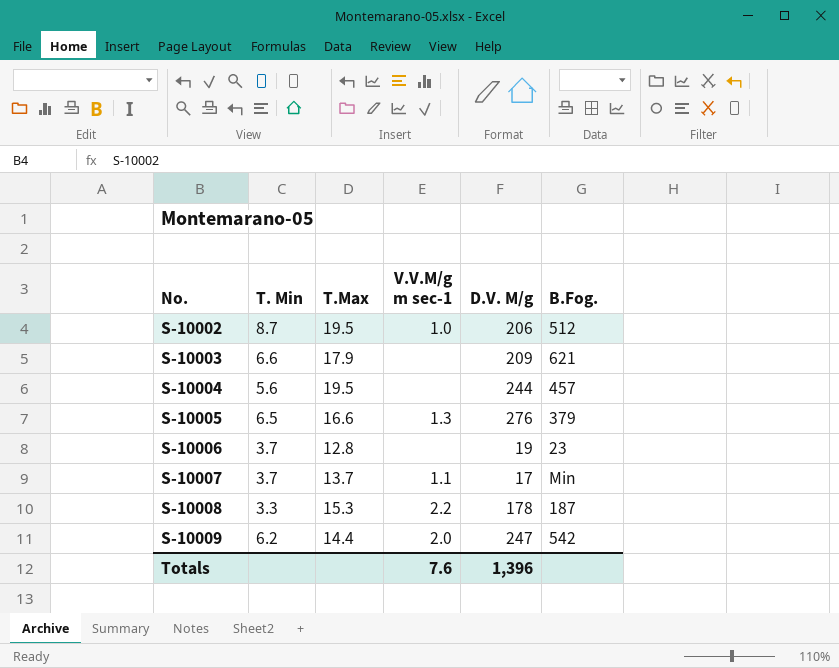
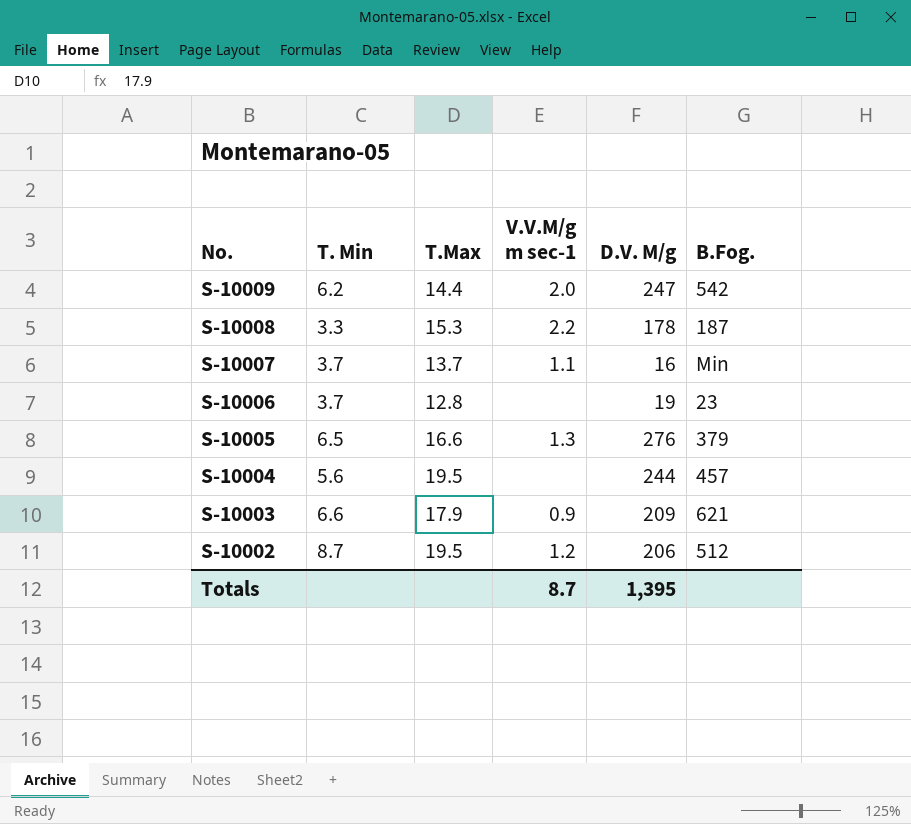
row order: No. ascending -> No. descending
S-10007 | D.V. M/g: 17 -> 16
S-10003 | V.V.M/g m sec-1: none -> 0.9
S-10002 | V.V.M/g m sec-1: 1.0 -> 1.2
Totals | V.V.M/g m sec-1: 7.6 -> 8.7
Totals | D.V. M/g: 1,396 -> 1,395

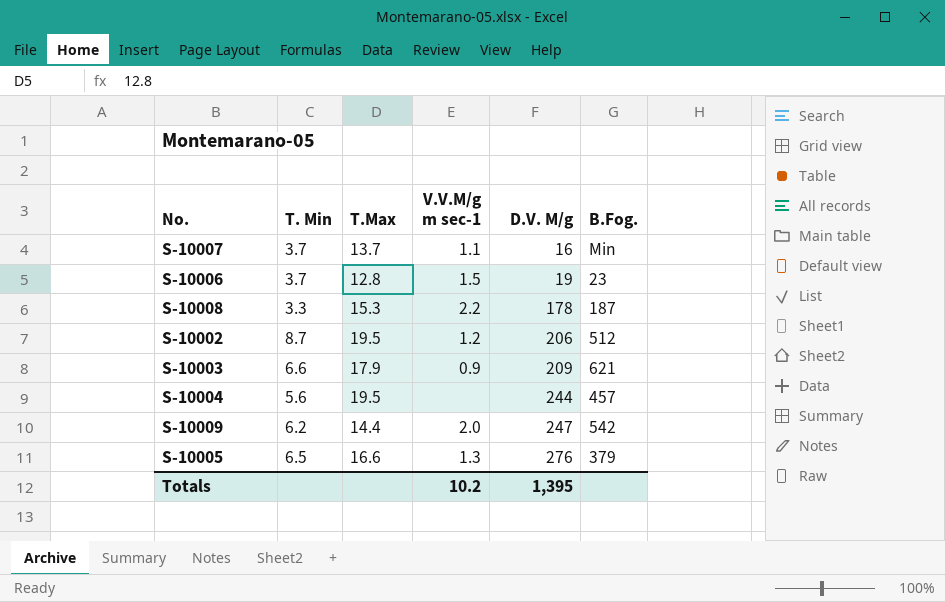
row order: No. descending -> D.V. M/g ascending
S-10006 | V.V.M/g m sec-1: none -> 1.5
Totals | V.V.M/g m sec-1: 8.7 -> 10.2

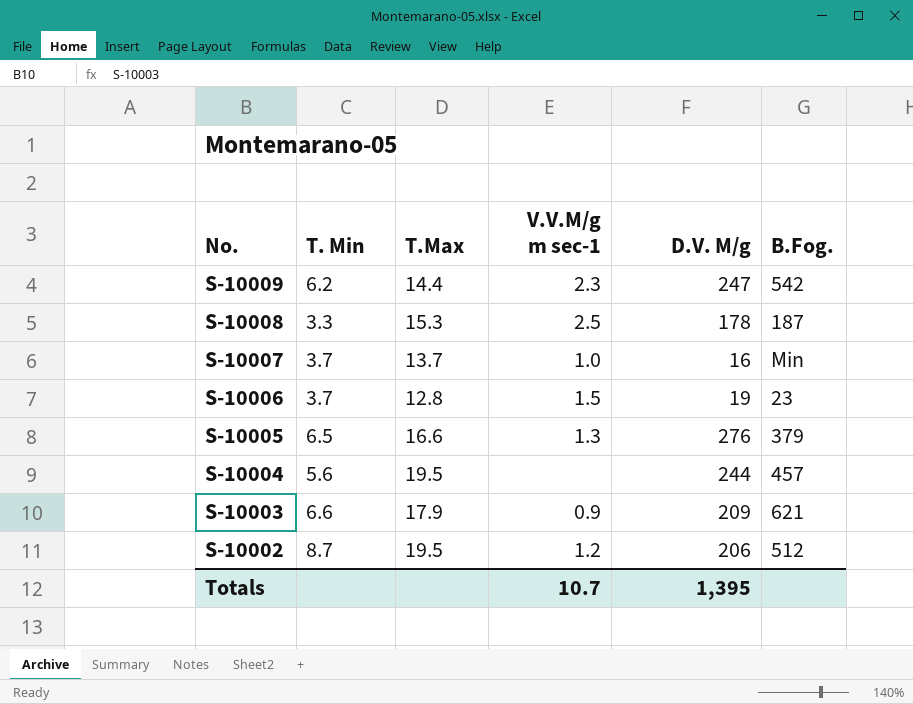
row order: D.V. M/g ascending -> No. descending
S-10009 | V.V.M/g m sec-1: 2.0 -> 2.3
S-10008 | V.V.M/g m sec-1: 2.2 -> 2.5
S-10007 | V.V.M/g m sec-1: 1.1 -> 1.0
Totals | V.V.M/g m sec-1: 10.2 -> 10.7

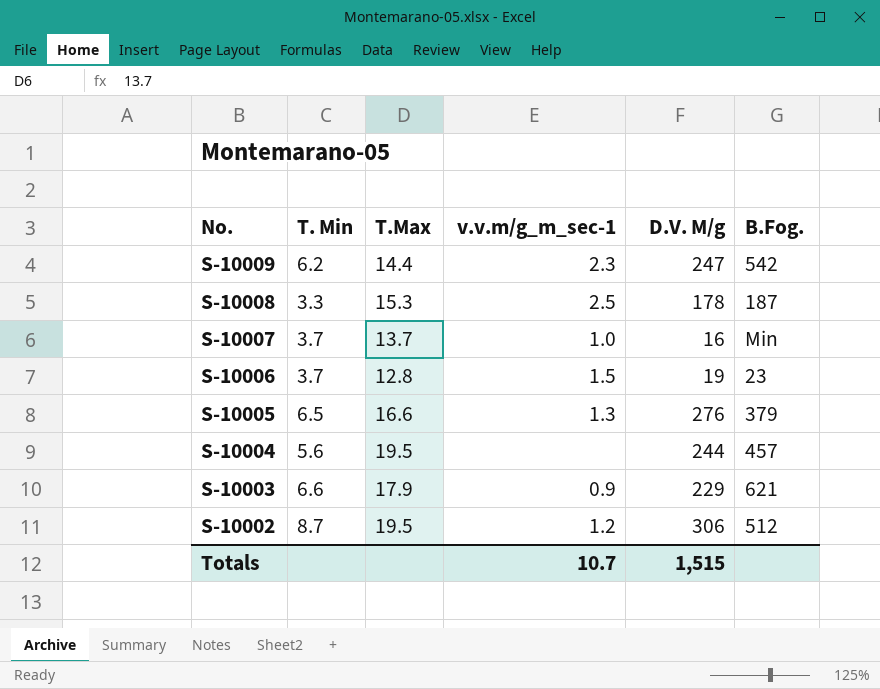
column name: V.V.M/g m sec-1 -> v.v.m/g_m_sec-1
S-10003 | D.V. M/g: 209 -> 229
S-10002 | D.V. M/g: 206 -> 306
Totals | D.V. M/g: 1,395 -> 1,515

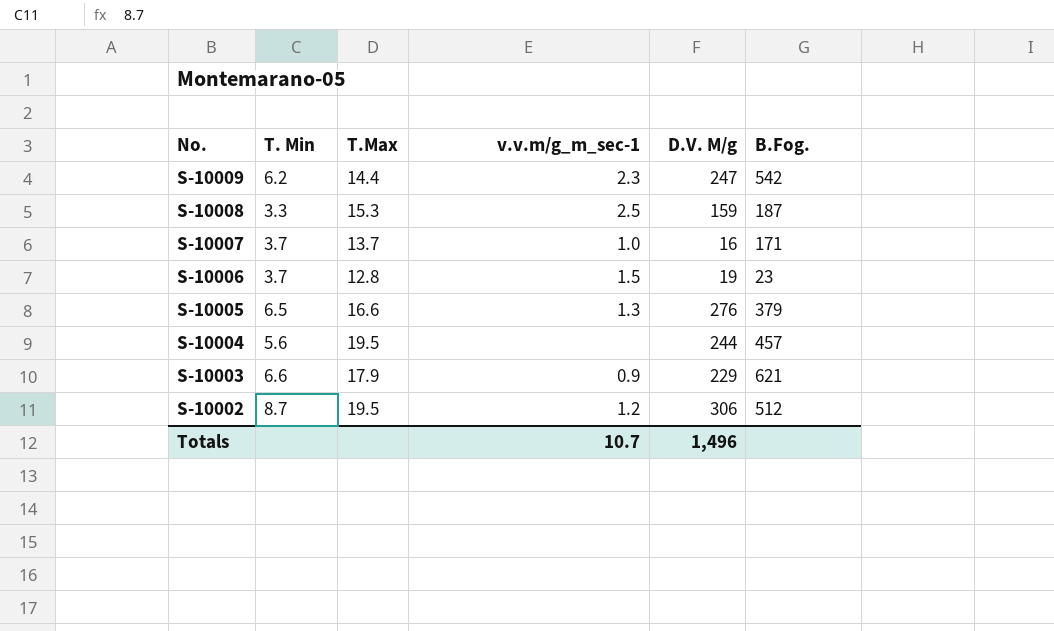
S-10008 | D.V. M/g: 178 -> 159
S-10007 | B.Fog.: Min -> 171
Totals | D.V. M/g: 1,515 -> 1,496

